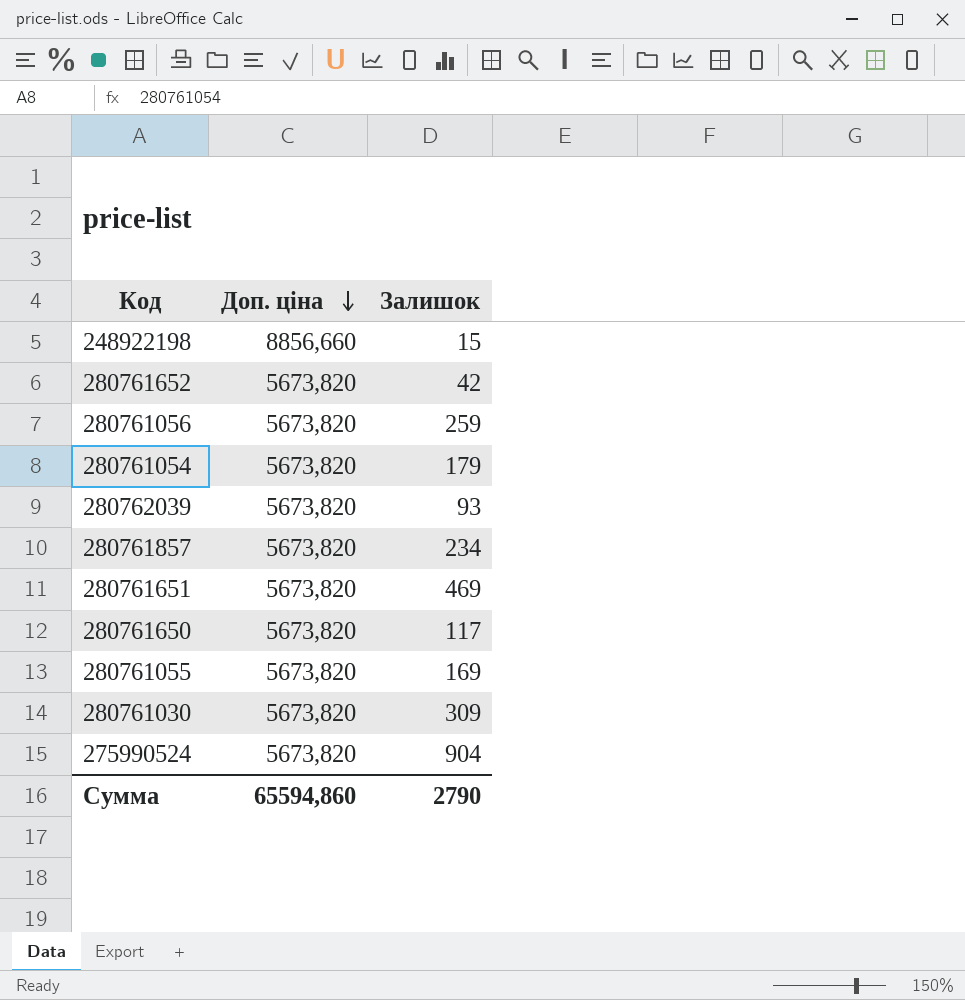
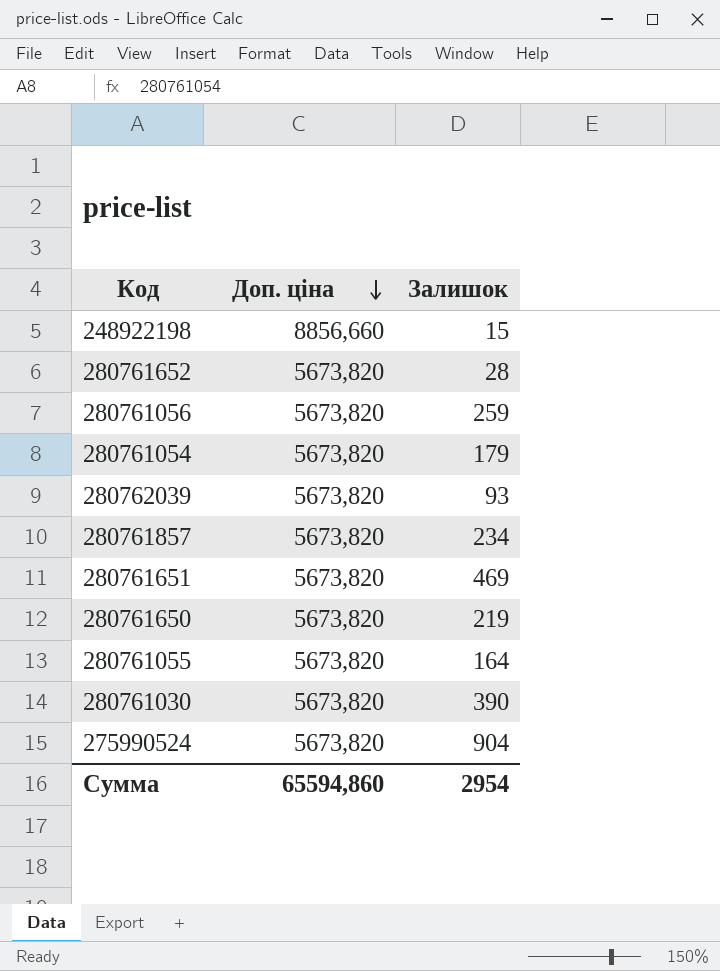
280761652 | Залишок: 42 -> 28
280761650 | Залишок: 117 -> 219
280761055 | Залишок: 169 -> 164
280761030 | Залишок: 309 -> 390
Сумма | Залишок: 2790 -> 2954

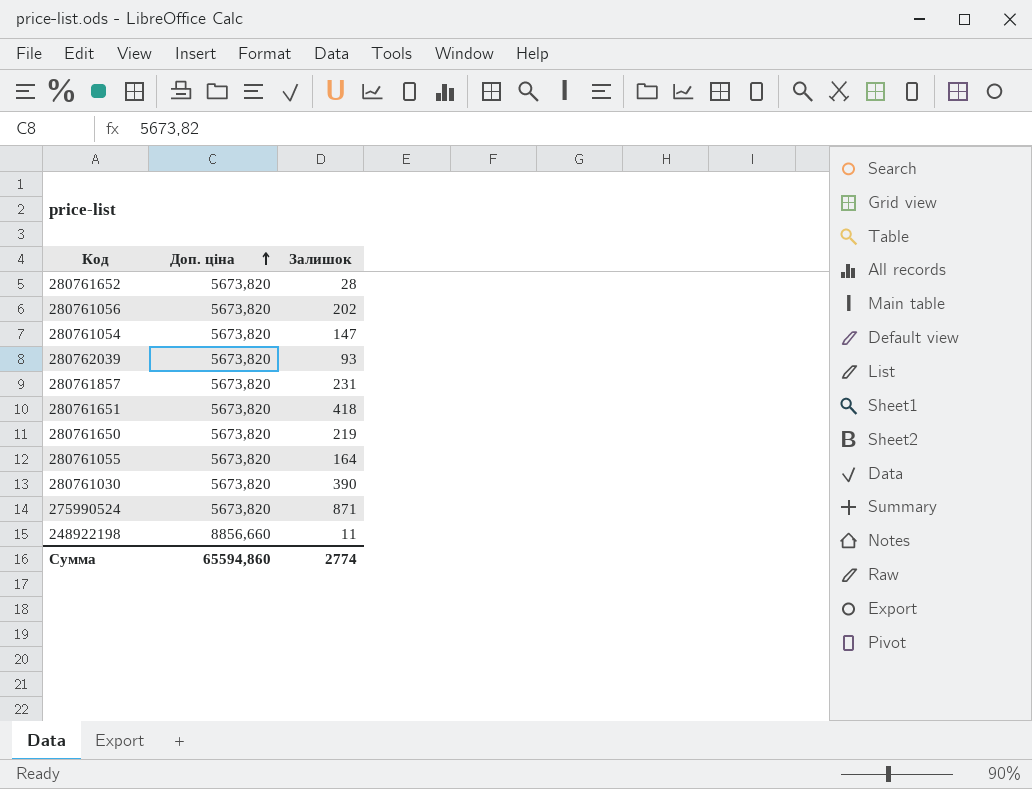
row order: Доп. ціна descending -> Доп. ціна ascending
280761056 | Залишок: 259 -> 202
280761054 | Залишок: 179 -> 147
280761857 | Залишок: 234 -> 231
280761651 | Залишок: 469 -> 418
275990524 | Залишок: 904 -> 871
248922198 | Залишок: 15 -> 11
Сумма | Залишок: 2954 -> 2774

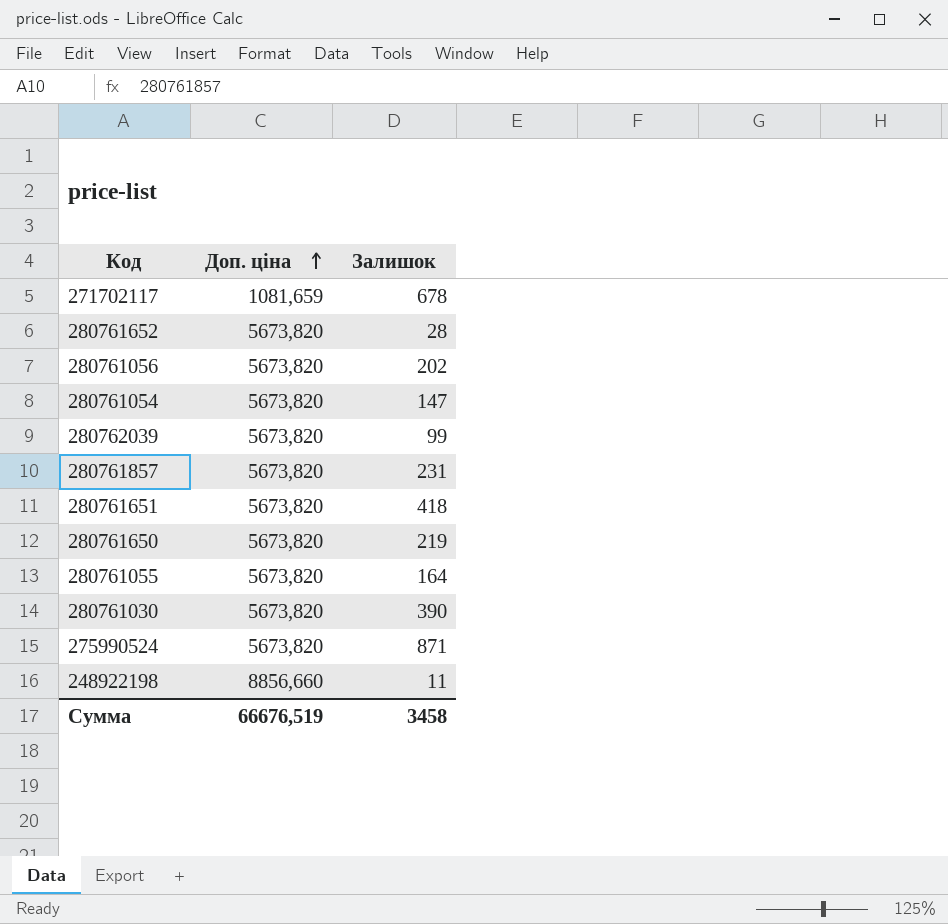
row 271702117: none -> 1081,659 | 678
280762039 | Залишок: 93 -> 99
Сумма | Доп. ціна: 65594,860 -> 66676,519
Сумма | Залишок: 2774 -> 3458

